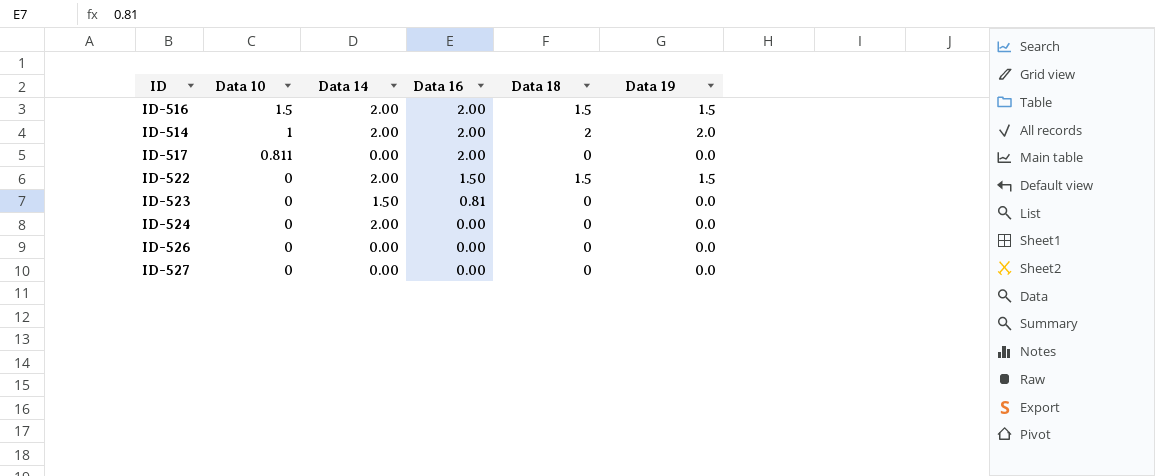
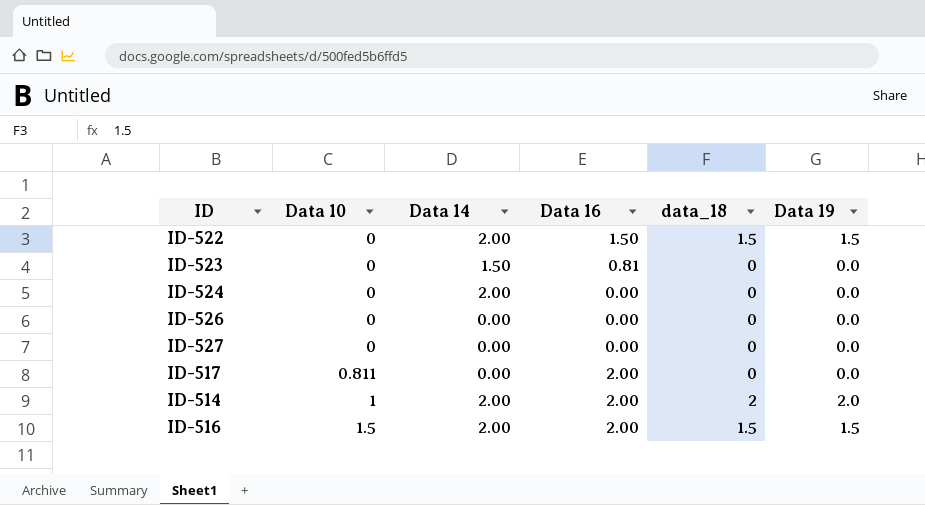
row order: Data 10 descending -> Data 10 ascending
column name: Data 18 -> data_18

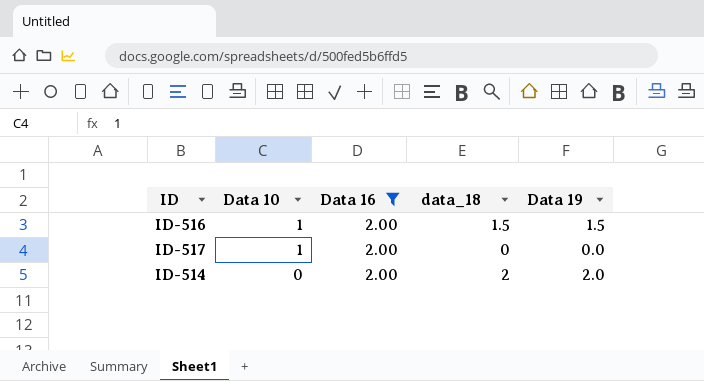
filter: none -> Data 16 = 2.00
row order: Data 10 ascending -> Data 10 descending
column Data 14 | position: 3 -> none
ID-516 | Data 10: 1.5 -> 1
ID-517 | Data 10: 0.811 -> 1
ID-514 | Data 10: 1 -> 0

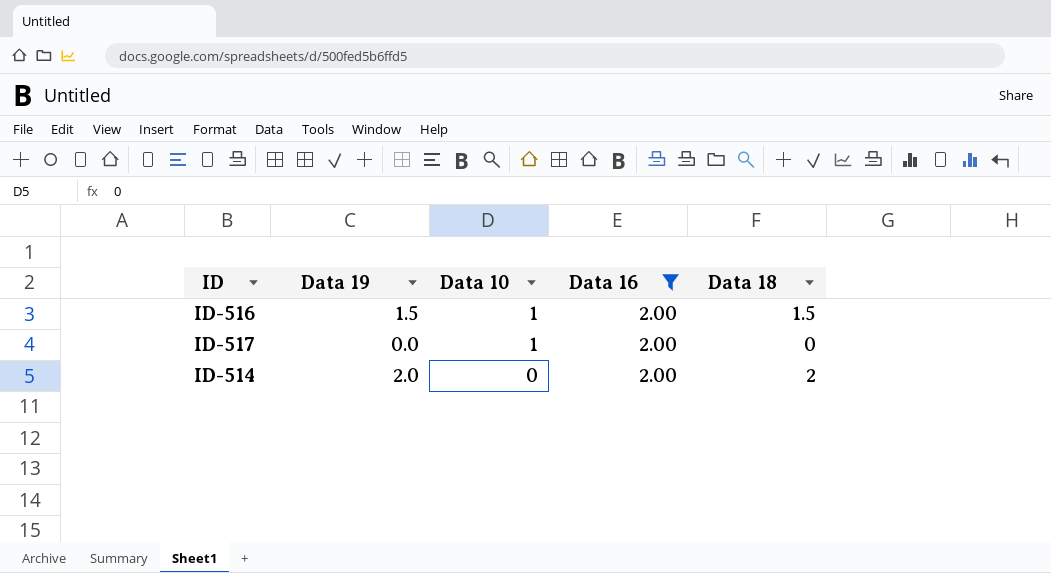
column Data 19 | position: 5 -> 2
column name: data_18 -> Data 18

